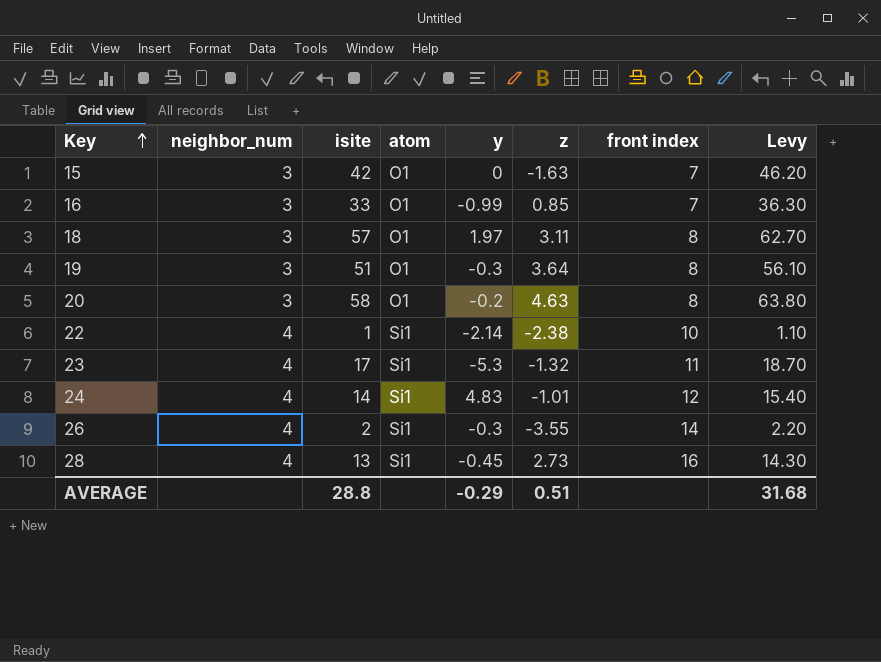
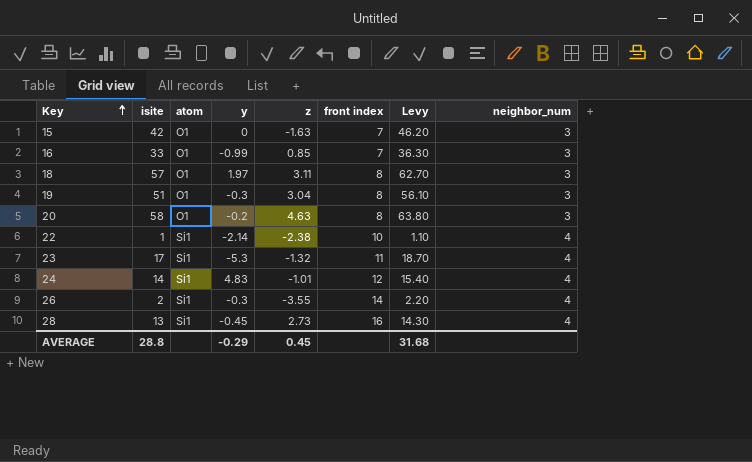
column neighbor_num | position: 2 -> 8
19 | z: 3.64 -> 3.04
AVERAGE | z: 0.51 -> 0.45

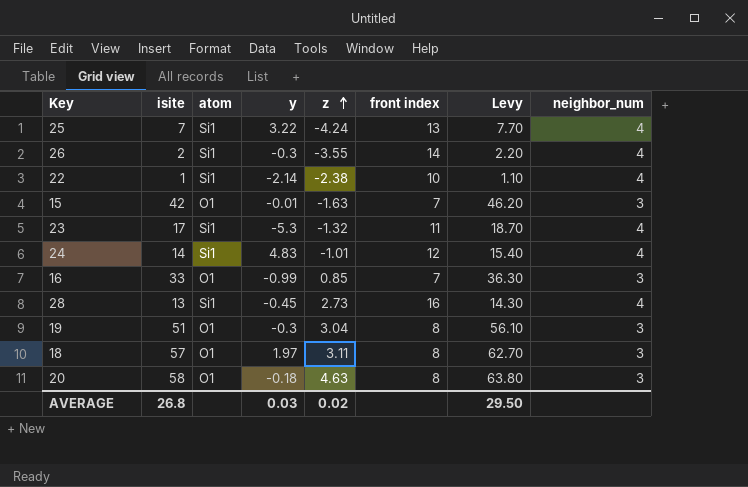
row order: Key ascending -> z ascending
row 25: none -> 7 | Si1 | 3.22 | -4.24 | 13 | 7.70 | 4
15 | y: 0 -> -0.01
20 | y: -0.2 -> -0.18
AVERAGE | isite: 28.8 -> 26.8
AVERAGE | y: -0.29 -> 0.03
AVERAGE | z: 0.45 -> 0.02
AVERAGE | Levy: 31.68 -> 29.50

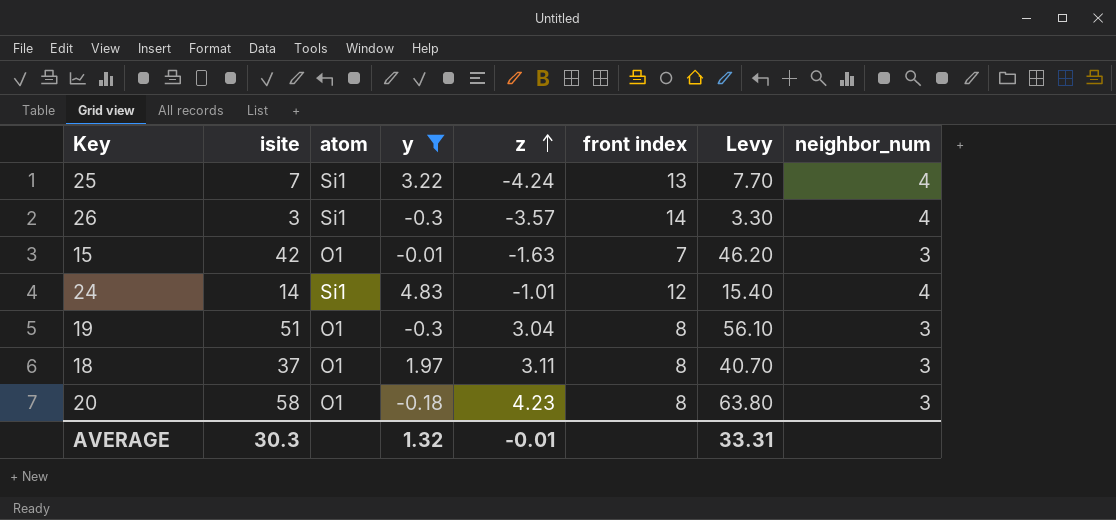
filter: none -> y >= -0.3
26 | isite: 2 -> 3
26 | z: -3.55 -> -3.57
26 | Levy: 2.20 -> 3.30
18 | isite: 57 -> 37
18 | Levy: 62.70 -> 40.70
20 | z: 4.63 -> 4.23
AVERAGE | isite: 26.8 -> 30.3
AVERAGE | y: 0.03 -> 1.32
AVERAGE | z: 0.02 -> -0.01
AVERAGE | Levy: 29.50 -> 33.31

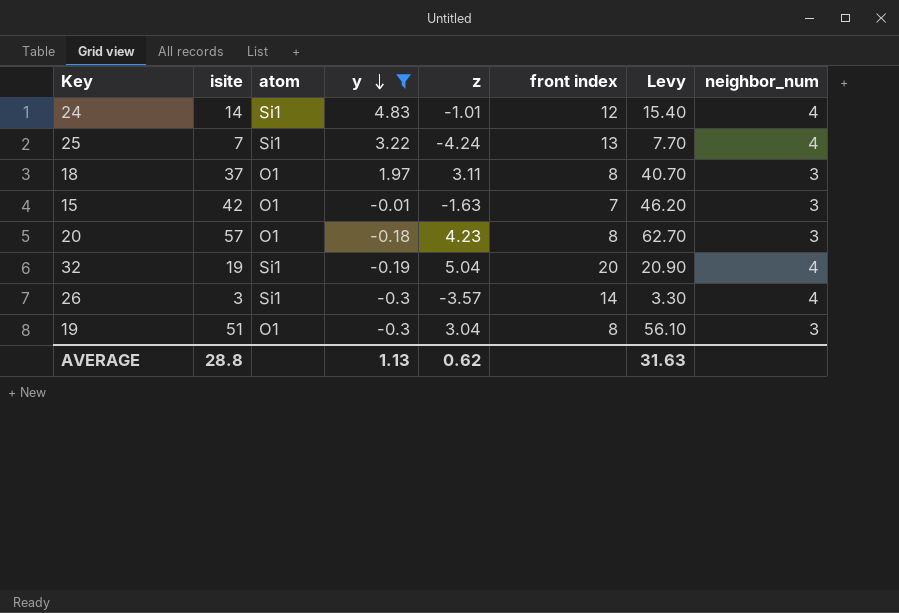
row order: z ascending -> y descending
20 | isite: 58 -> 57
20 | Levy: 63.80 -> 62.70
row 32: none -> 19 | Si1 | -0.19 | 5.04 | 20 | 20.90 | 4
AVERAGE | isite: 30.3 -> 28.8
AVERAGE | y: 1.32 -> 1.13
AVERAGE | z: -0.01 -> 0.62
AVERAGE | Levy: 33.31 -> 31.63

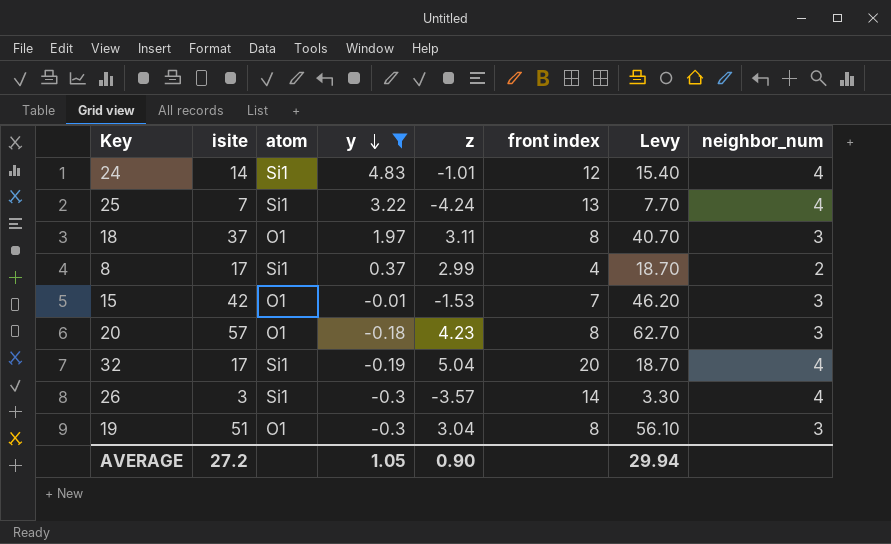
row 8: none -> 17 | Si1 | 0.37 | 2.99 | 4 | 18.70 | 2
15 | z: -1.63 -> -1.53
32 | isite: 19 -> 17
32 | Levy: 20.90 -> 18.70
AVERAGE | isite: 28.8 -> 27.2
AVERAGE | y: 1.13 -> 1.05
AVERAGE | z: 0.62 -> 0.90
AVERAGE | Levy: 31.63 -> 29.94

